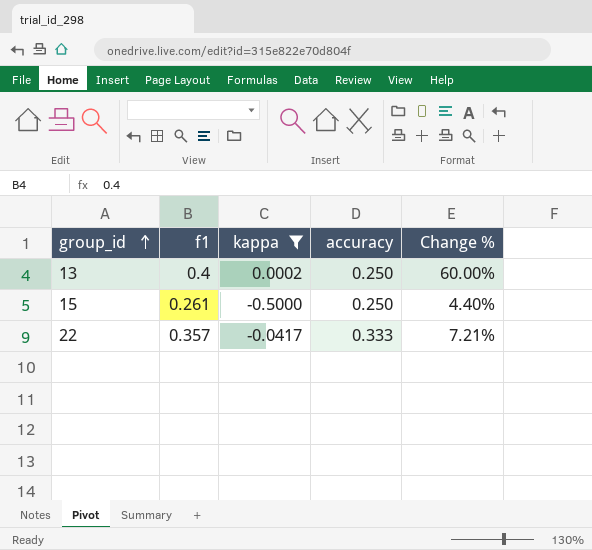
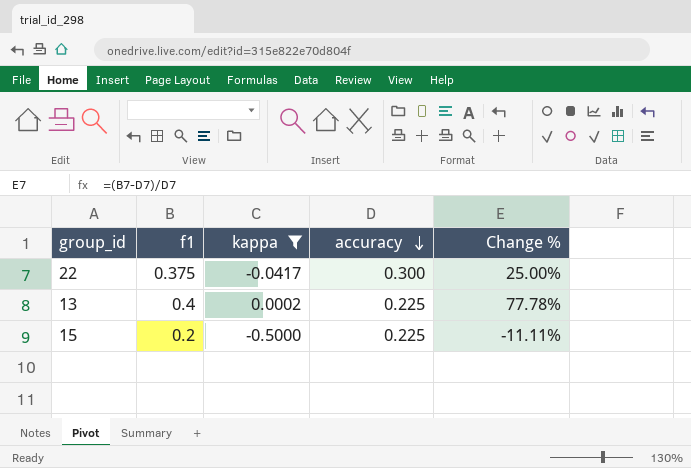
row order: group_id ascending -> accuracy descending
22 | f1: 0.357 -> 0.375
22 | accuracy: 0.333 -> 0.300
22 | Change %: 7.21% -> 25.00%
13 | accuracy: 0.250 -> 0.225
13 | Change %: 60.00% -> 77.78%
15 | f1: 0.261 -> 0.2
15 | accuracy: 0.250 -> 0.225
15 | Change %: 4.40% -> -11.11%

